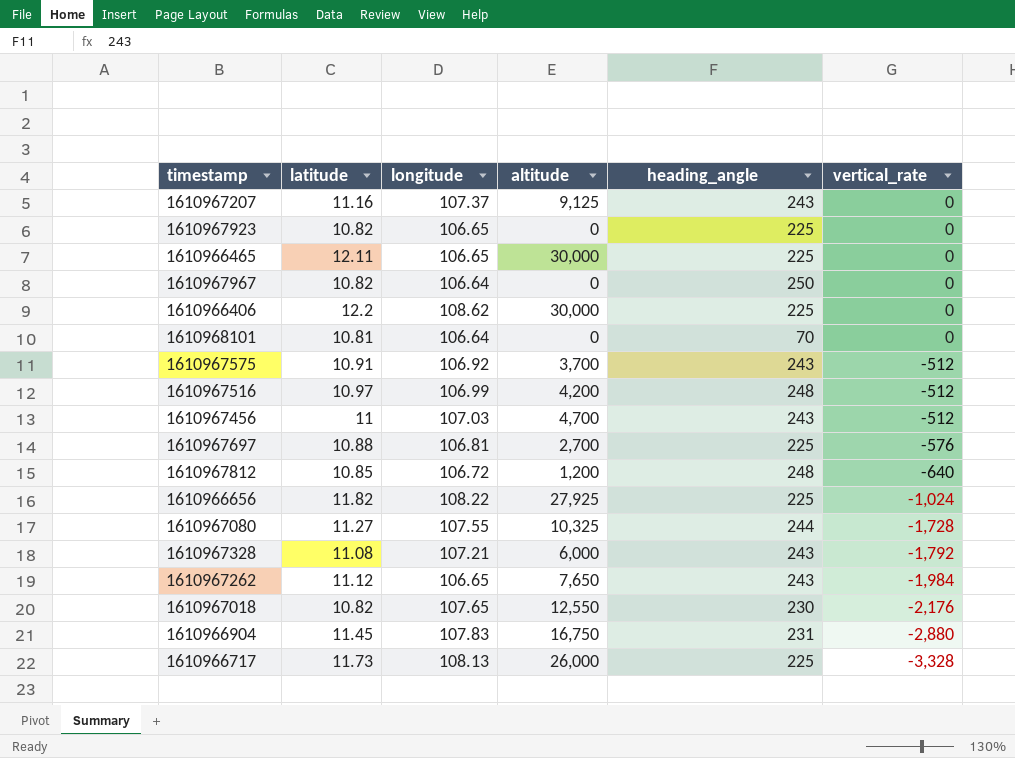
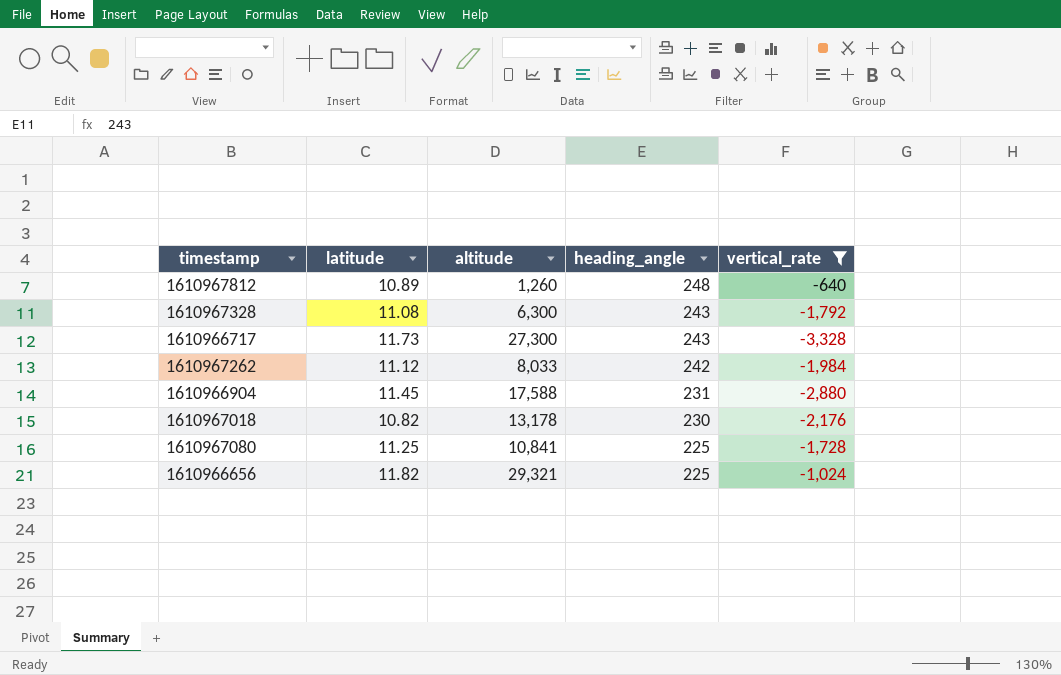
filter: none -> vertical_rate <= -640
row order: vertical_rate descending -> heading_angle descending
column longitude | position: 3 -> none
1610967812 | latitude: 10.85 -> 10.89
1610967812 | altitude: 1,200 -> 1,260
1610967328 | altitude: 6,000 -> 6,300
1610966717 | altitude: 26,000 -> 27,300
1610966717 | heading_angle: 225 -> 243
1610967262 | altitude: 7,650 -> 8,033
1610967262 | heading_angle: 243 -> 242
1610966904 | altitude: 16,750 -> 17,588
1610967018 | altitude: 12,550 -> 13,178
1610967080 | latitude: 11.27 -> 11.25
1610967080 | altitude: 10,325 -> 10,841
1610967080 | heading_angle: 244 -> 225
1610966656 | altitude: 27,925 -> 29,321

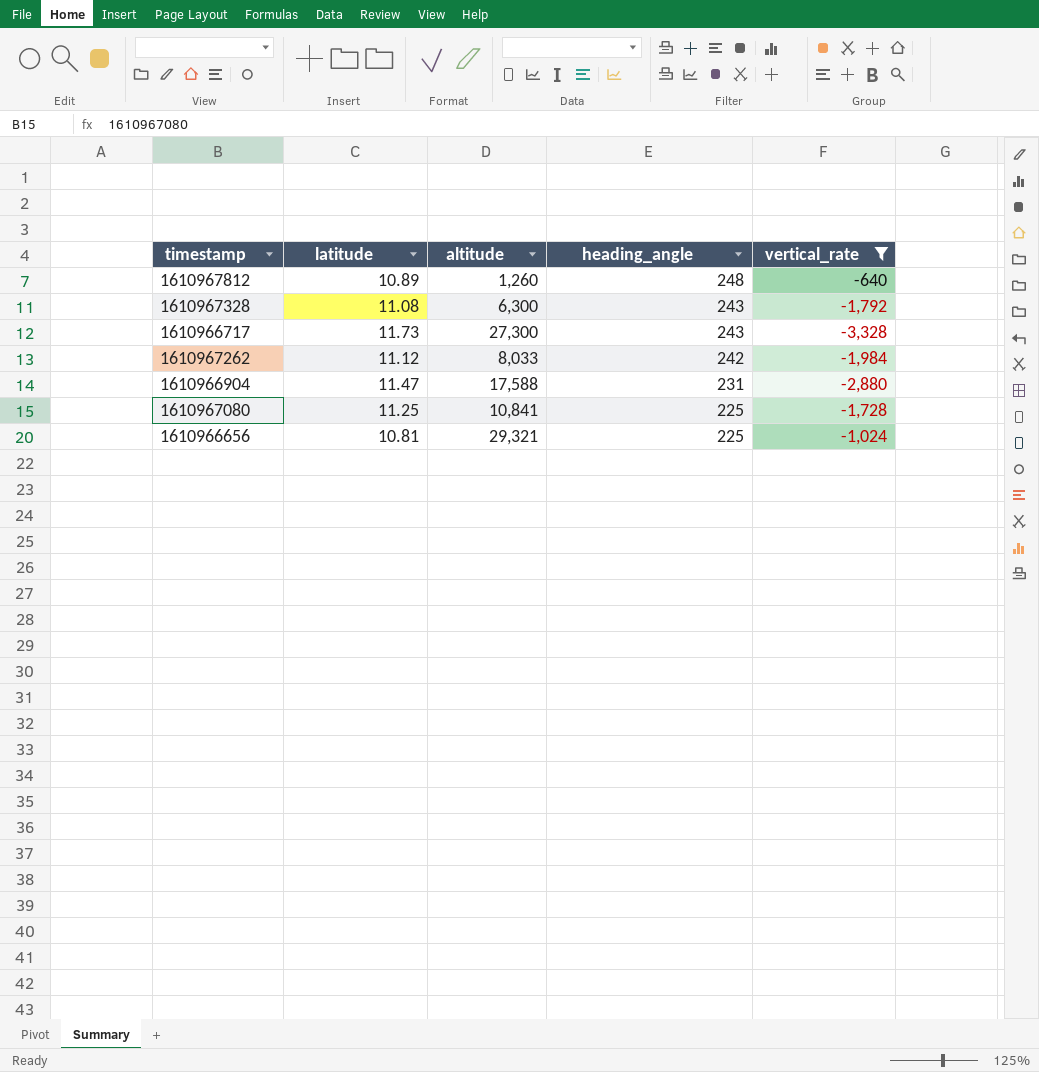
row 1610967018: 10.82 | 13,178 | 230 | -2,176 -> none
1610966904 | latitude: 11.45 -> 11.47
1610966656 | latitude: 11.82 -> 10.81

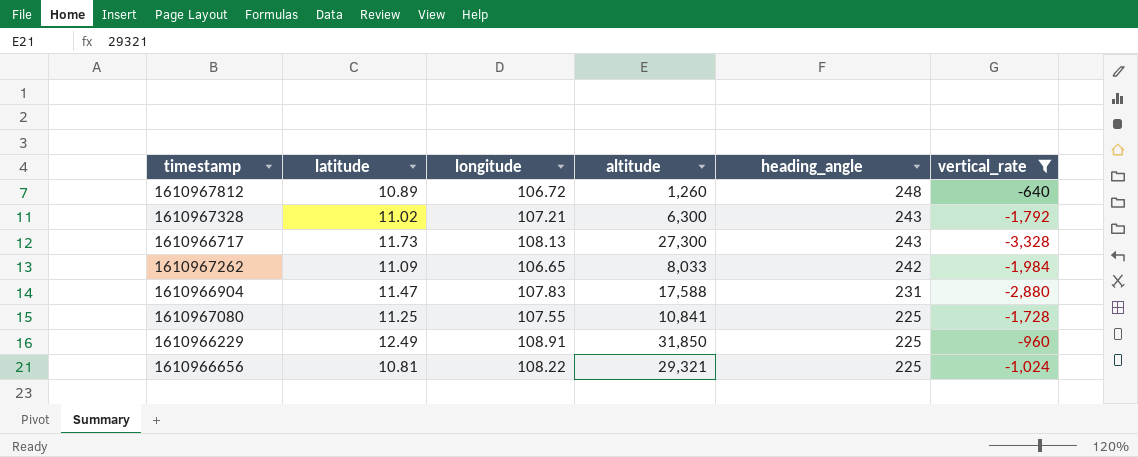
column longitude | position: none -> 3
1610967328 | latitude: 11.08 -> 11.02
1610967262 | latitude: 11.12 -> 11.09
row 1610966229: none -> 12.49 | 108.91 | 31,850 | 225 | -960

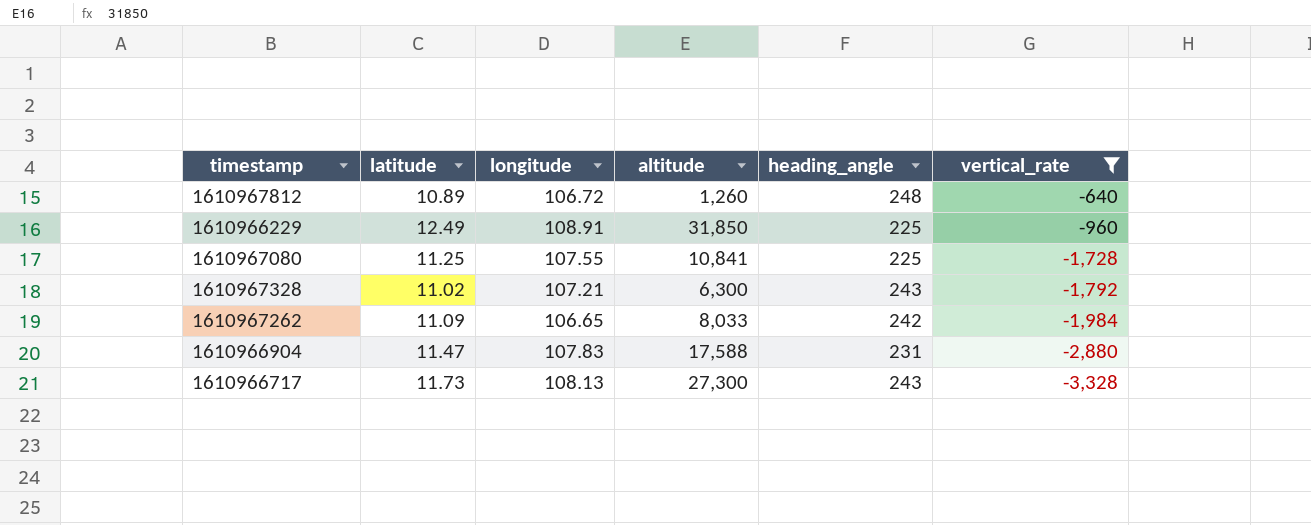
row order: heading_angle descending -> vertical_rate descending
row 1610966656: 10.81 | 108.22 | 29,321 | 225 | -1,024 -> none

